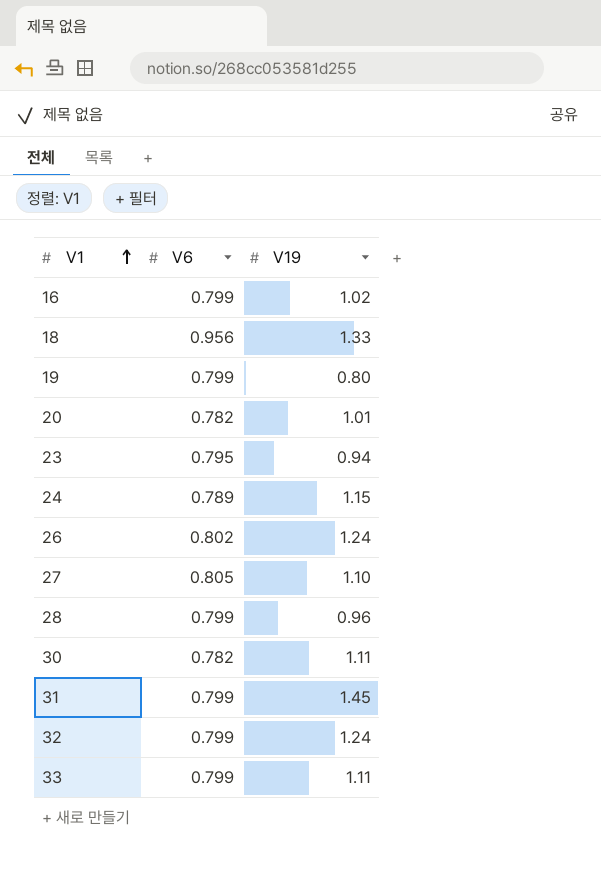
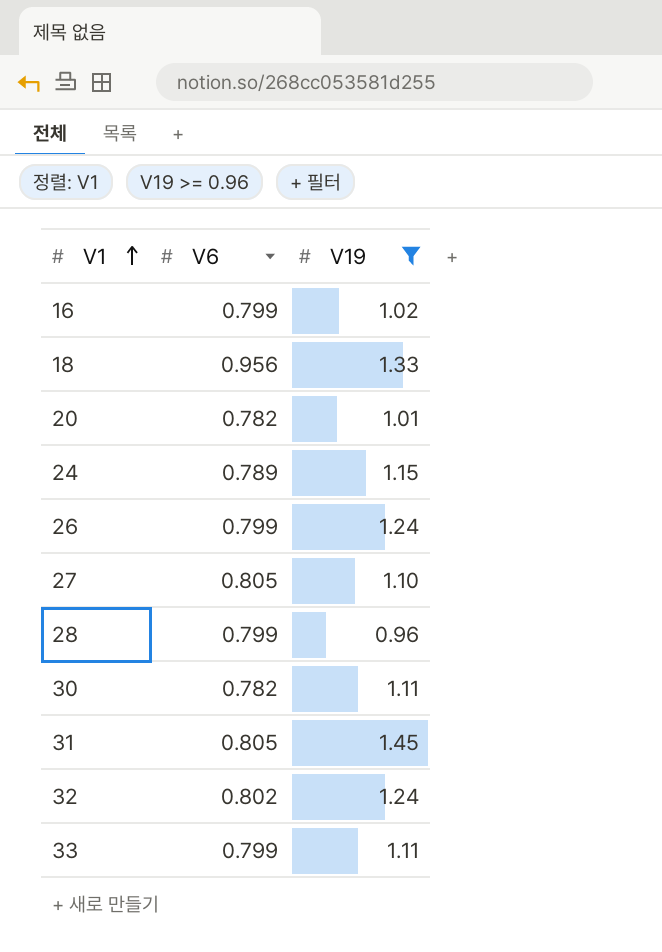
filter: none -> V19 >= 0.96
26 | V6: 0.802 -> 0.799
31 | V6: 0.799 -> 0.805
32 | V6: 0.799 -> 0.802

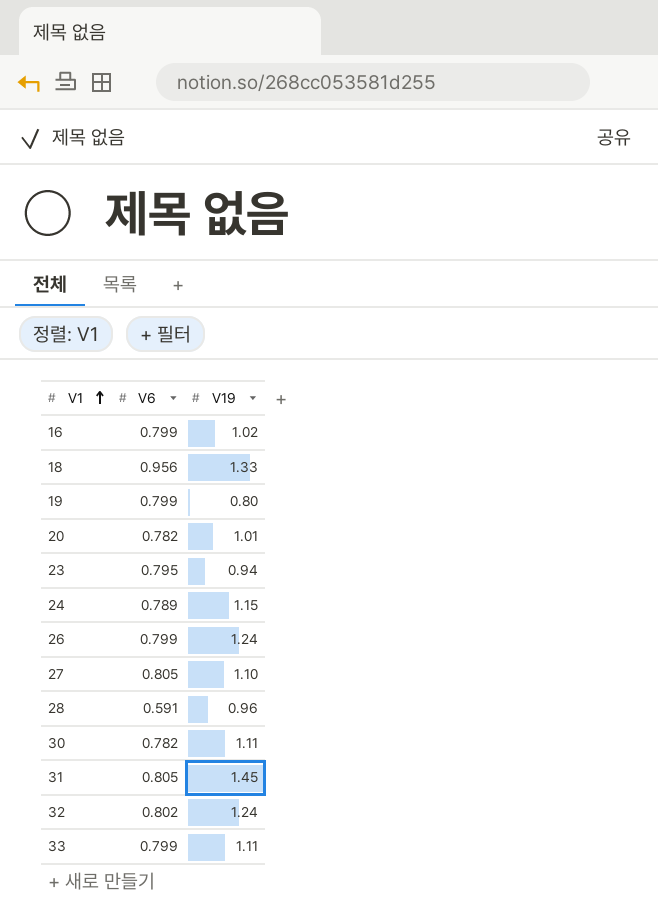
filter: V19 >= 0.96 -> none
28 | V6: 0.799 -> 0.591

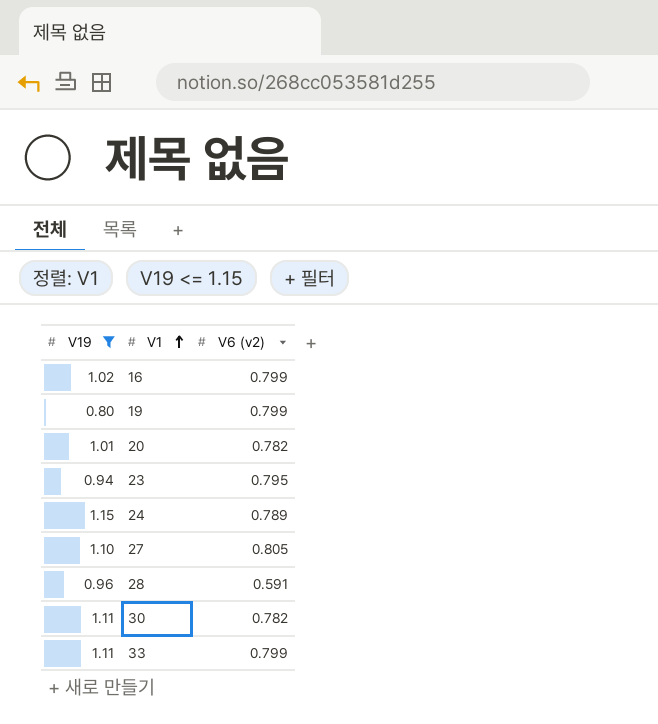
filter: none -> V19 <= 1.15
column V19 | position: 3 -> 1
column name: V6 -> V6 (v2)

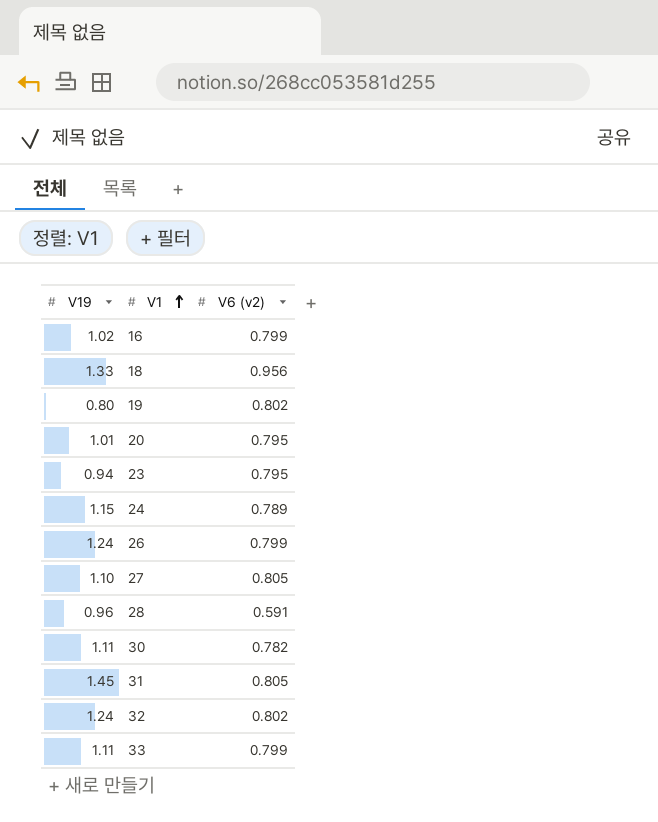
filter: V19 <= 1.15 -> none
19 | V6 (v2): 0.799 -> 0.802
20 | V6 (v2): 0.782 -> 0.795

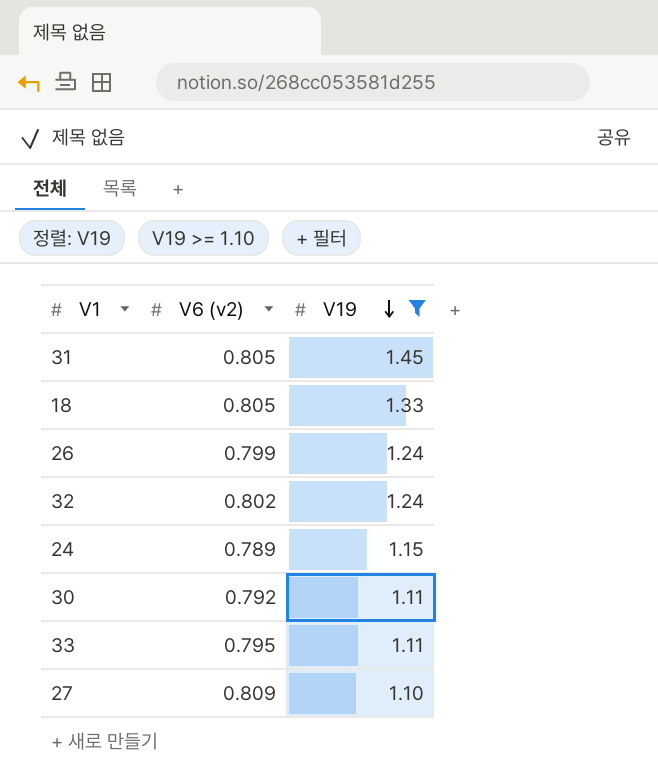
filter: none -> V19 >= 1.10
row order: V1 ascending -> V19 descending
column V19 | position: 1 -> 3
18 | V6 (v2): 0.956 -> 0.805
30 | V6 (v2): 0.782 -> 0.792
33 | V6 (v2): 0.799 -> 0.795
27 | V6 (v2): 0.805 -> 0.809

